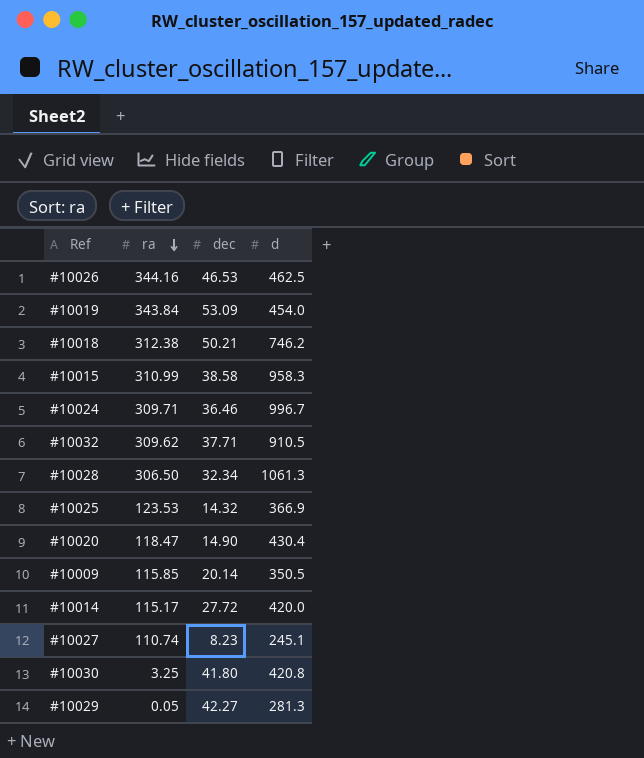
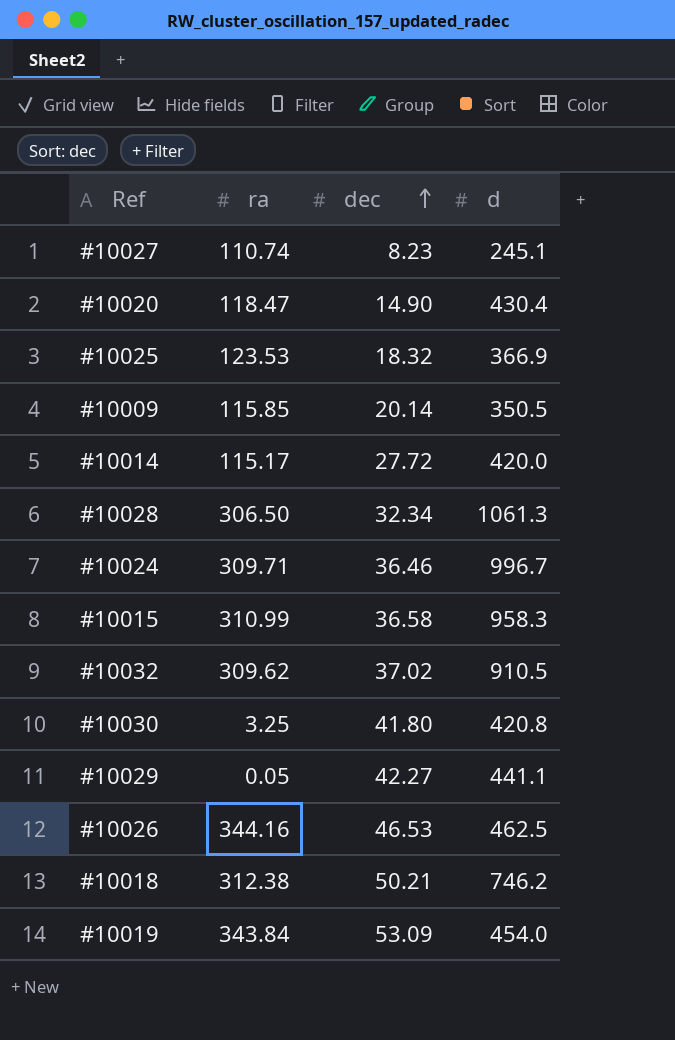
row order: ra descending -> dec ascending
#10025 | dec: 14.32 -> 18.32
#10015 | dec: 38.58 -> 36.58
#10032 | dec: 37.71 -> 37.02
#10029 | d: 281.3 -> 441.1

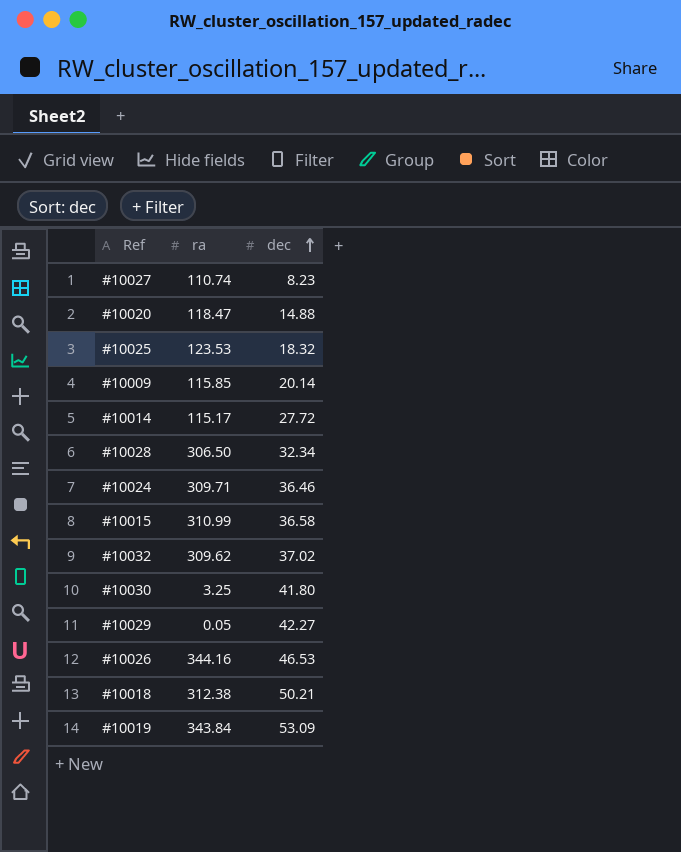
column d | position: 4 -> none
#10020 | dec: 14.90 -> 14.88

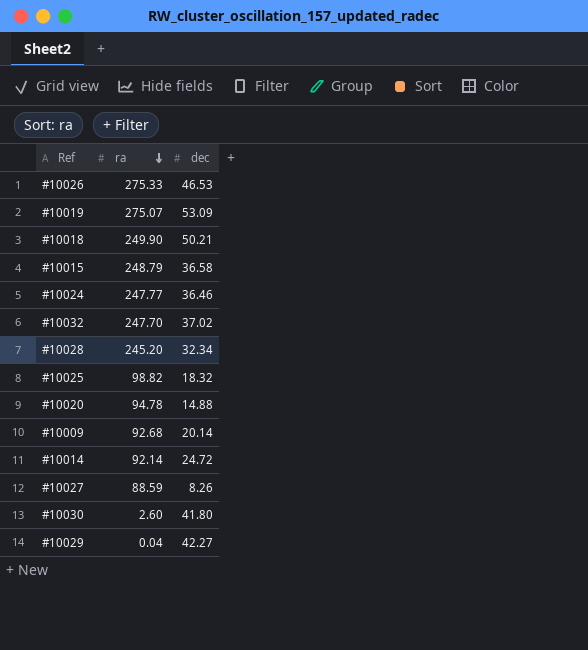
row order: dec ascending -> ra descending
#10026 | ra: 344.16 -> 275.33
#10019 | ra: 343.84 -> 275.07
#10018 | ra: 312.38 -> 249.90
#10015 | ra: 310.99 -> 248.79
#10024 | ra: 309.71 -> 247.77
#10032 | ra: 309.62 -> 247.70
#10028 | ra: 306.50 -> 245.20
#10025 | ra: 123.53 -> 98.82
#10020 | ra: 118.47 -> 94.78
#10009 | ra: 115.85 -> 92.68
#10014 | ra: 115.17 -> 92.14
#10014 | dec: 27.72 -> 24.72
#10027 | ra: 110.74 -> 88.59
#10027 | dec: 8.23 -> 8.26
#10030 | ra: 3.25 -> 2.60
#10029 | ra: 0.05 -> 0.04

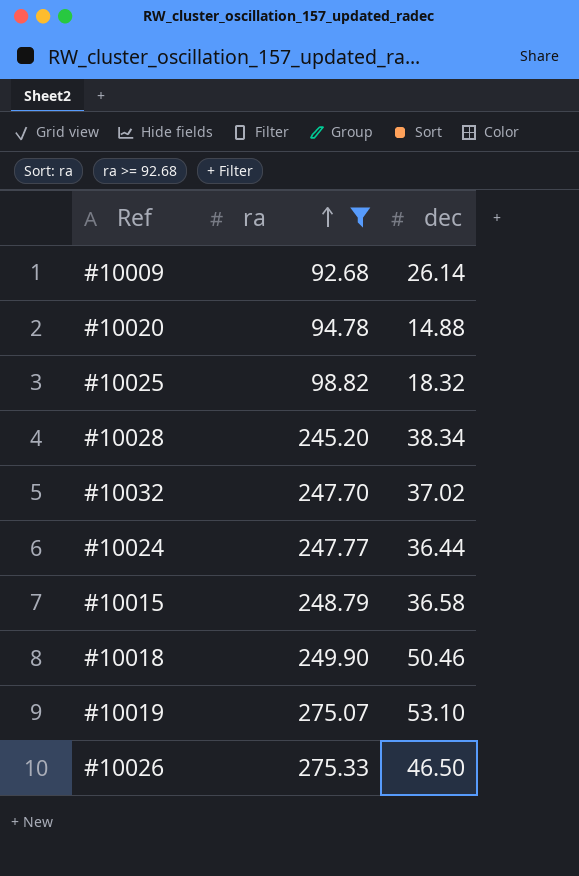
filter: none -> ra >= 92.68
row order: ra descending -> ra ascending
#10009 | dec: 20.14 -> 26.14
#10028 | dec: 32.34 -> 38.34
#10024 | dec: 36.46 -> 36.44
#10018 | dec: 50.21 -> 50.46
#10019 | dec: 53.09 -> 53.10
#10026 | dec: 46.53 -> 46.50

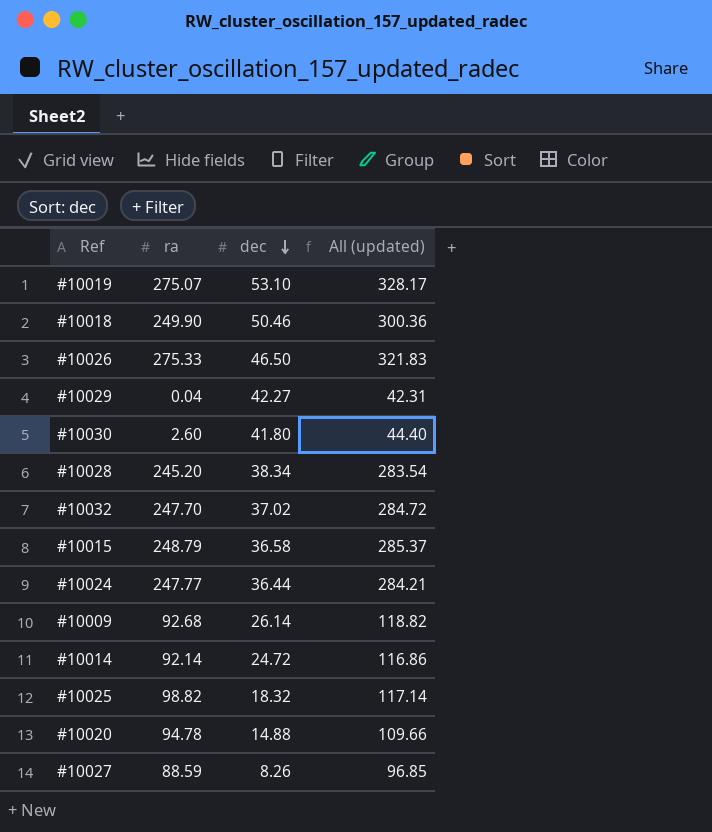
filter: ra >= 92.68 -> none
row order: ra ascending -> dec descending
column All (updated) | formula: none -> [ra] + [dec]

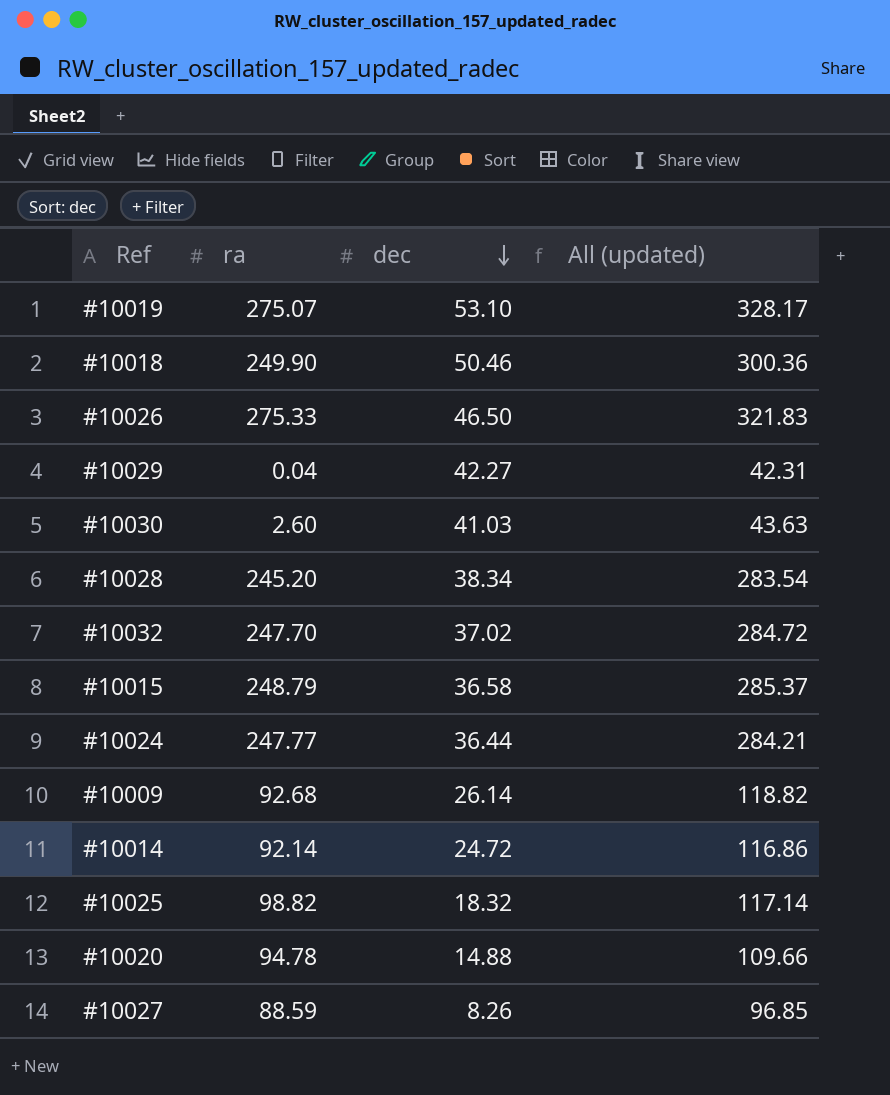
#10030 | dec: 41.80 -> 41.03
#10030 | All (updated): 44.40 -> 43.63

